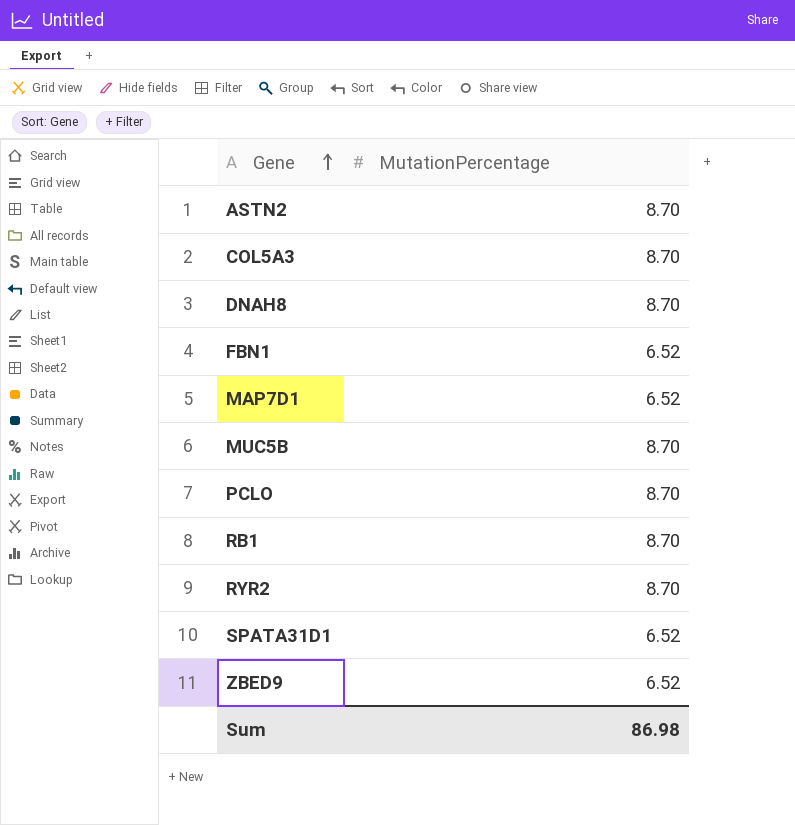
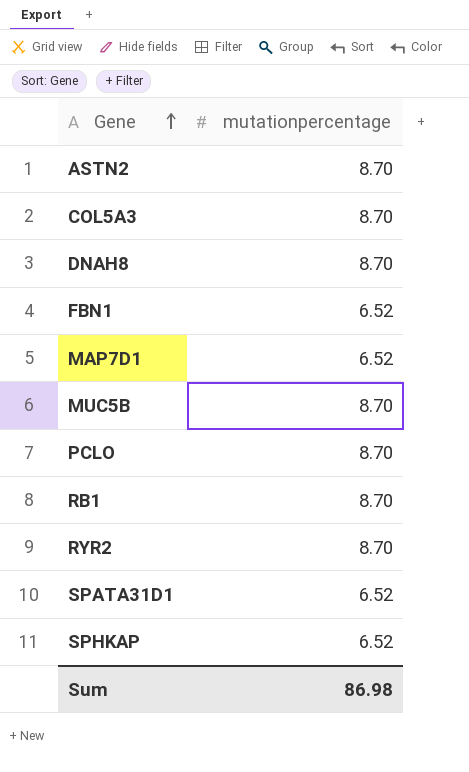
column name: MutationPercentage -> mutationpercentage
row ZBED9: 6.52 -> none
row SPHKAP: none -> 6.52

